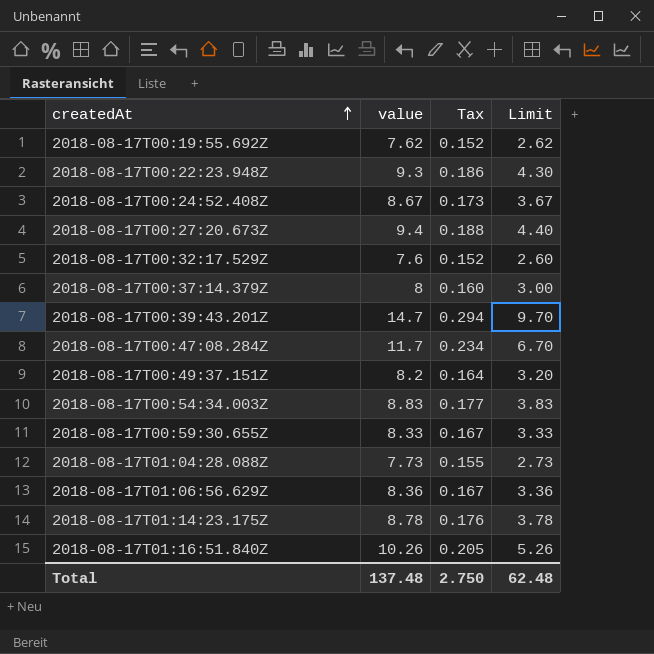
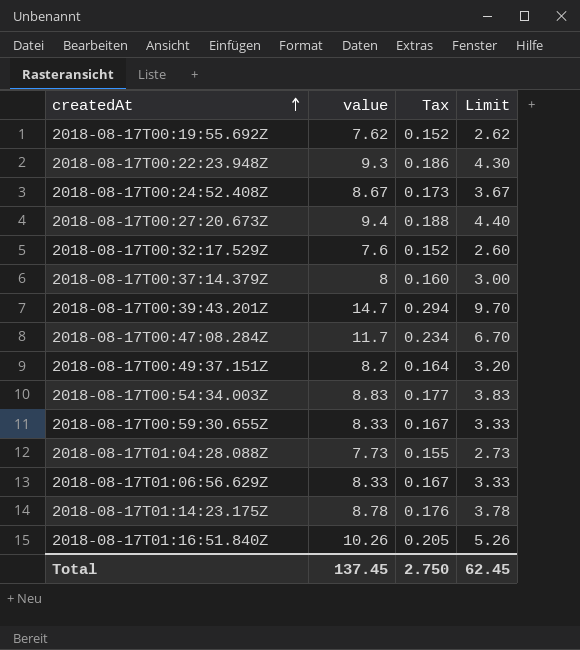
2018-08-17T01:06:56.629Z | value: 8.36 -> 8.33
2018-08-17T01:06:56.629Z | Limit: 3.36 -> 3.33
Total | value: 137.48 -> 137.45
Total | Limit: 62.48 -> 62.45

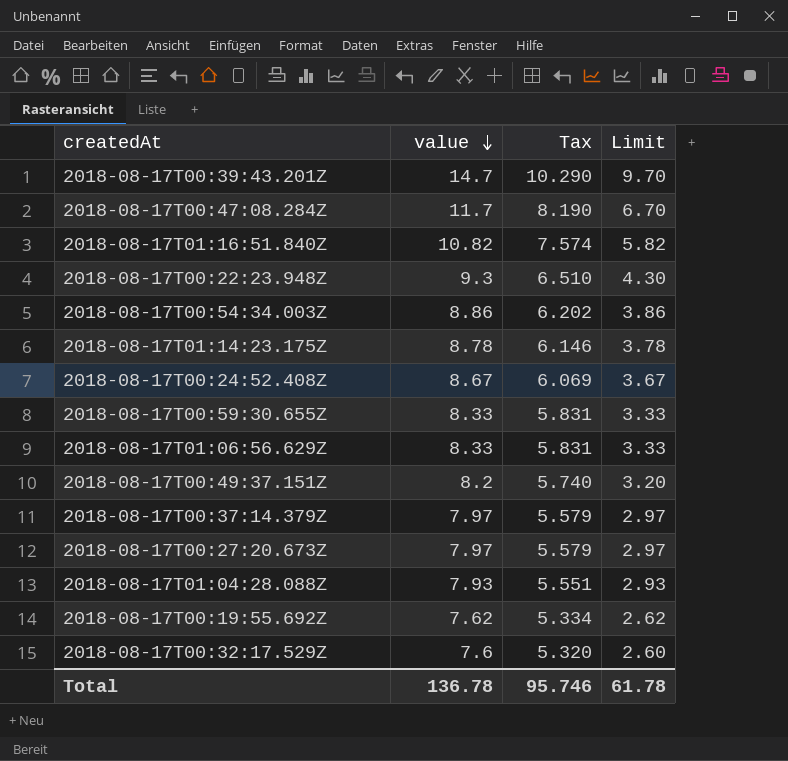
row order: createdAt ascending -> value descending
column Tax | formula: [value] * 0.02 -> [value] * 0.7
2018-08-17T01:16:51.840Z | value: 10.26 -> 10.82
2018-08-17T01:16:51.840Z | Limit: 5.26 -> 5.82
2018-08-17T00:54:34.003Z | value: 8.83 -> 8.86
2018-08-17T00:54:34.003Z | Limit: 3.83 -> 3.86
2018-08-17T00:37:14.379Z | value: 8 -> 7.97
2018-08-17T00:37:14.379Z | Limit: 3.00 -> 2.97
2018-08-17T00:27:20.673Z | value: 9.4 -> 7.97
2018-08-17T00:27:20.673Z | Limit: 4.40 -> 2.97
2018-08-17T01:04:28.088Z | value: 7.73 -> 7.93
2018-08-17T01:04:28.088Z | Limit: 2.73 -> 2.93
Total | value: 137.45 -> 136.78
Total | Tax: 2.750 -> 95.746
Total | Limit: 62.45 -> 61.78

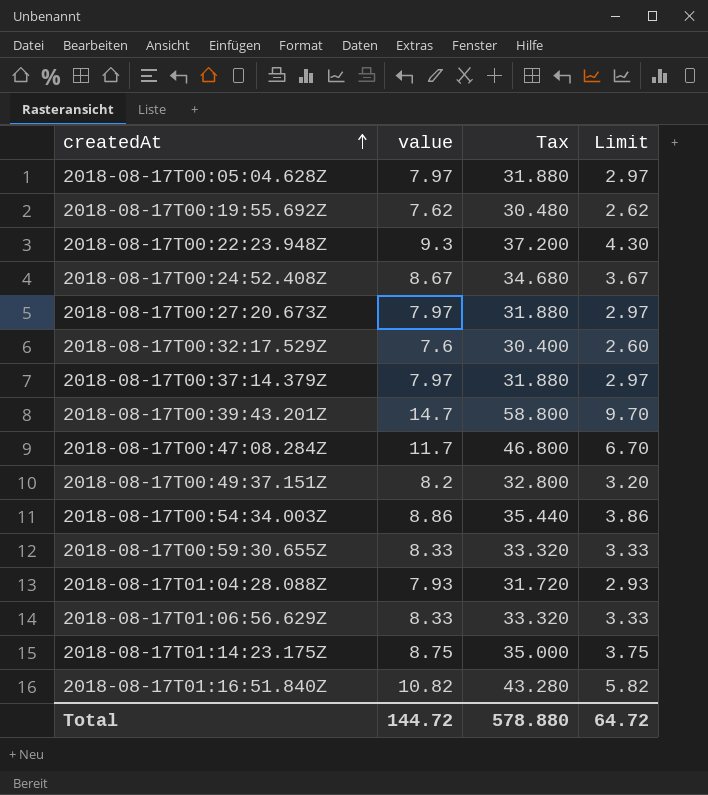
row order: value descending -> createdAt ascending
column Tax | formula: [value] * 0.7 -> [value] * 4
row 2018-08-17T00:05:04.628Z: none -> 7.97 | 31.880 | 2.97
2018-08-17T01:14:23.175Z | value: 8.78 -> 8.75
2018-08-17T01:14:23.175Z | Limit: 3.78 -> 3.75
Total | value: 136.78 -> 144.72
Total | Tax: 95.746 -> 578.880
Total | Limit: 61.78 -> 64.72

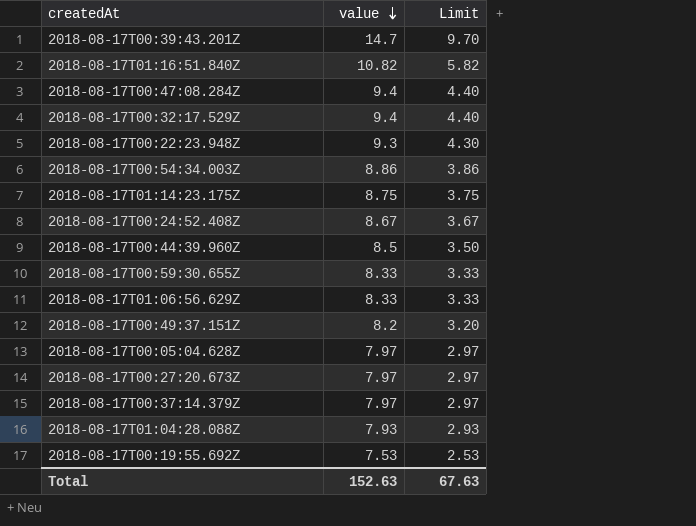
row order: createdAt ascending -> value descending
column Tax | formula: [value] * 4 -> none
2018-08-17T00:47:08.284Z | value: 11.7 -> 9.4
2018-08-17T00:47:08.284Z | Limit: 6.70 -> 4.40
2018-08-17T00:32:17.529Z | value: 7.6 -> 9.4
2018-08-17T00:32:17.529Z | Limit: 2.60 -> 4.40
row 2018-08-17T00:44:39.960Z: none -> 8.5 | 3.50
2018-08-17T00:19:55.692Z | value: 7.62 -> 7.53
2018-08-17T00:19:55.692Z | Limit: 2.62 -> 2.53
Total | value: 144.72 -> 152.63
Total | Limit: 64.72 -> 67.63

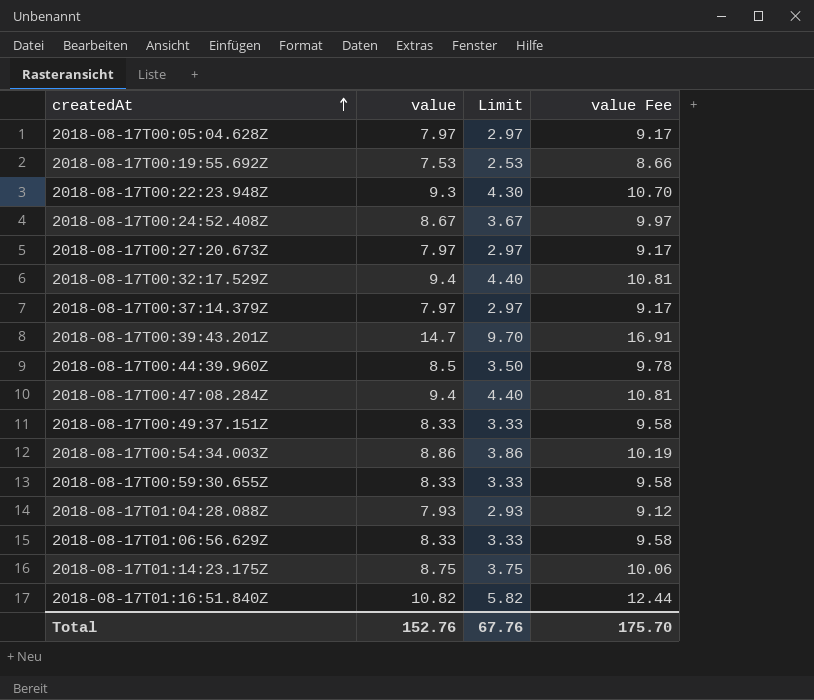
row order: value descending -> createdAt ascending
column value Fee | formula: none -> [value] * 1.15
2018-08-17T00:49:37.151Z | value: 8.2 -> 8.33
2018-08-17T00:49:37.151Z | Limit: 3.20 -> 3.33
Total | value: 152.63 -> 152.76
Total | Limit: 67.63 -> 67.76

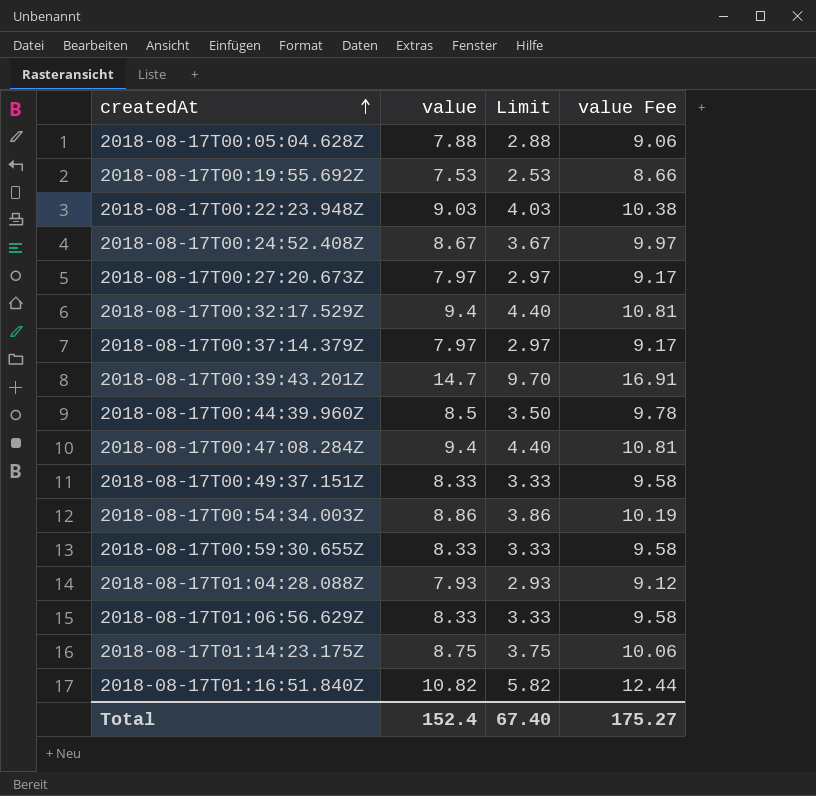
2018-08-17T00:05:04.628Z | value: 7.97 -> 7.88
2018-08-17T00:05:04.628Z | Limit: 2.97 -> 2.88
2018-08-17T00:05:04.628Z | value Fee: 9.17 -> 9.06
2018-08-17T00:22:23.948Z | value: 9.3 -> 9.03
2018-08-17T00:22:23.948Z | Limit: 4.30 -> 4.03
2018-08-17T00:22:23.948Z | value Fee: 10.70 -> 10.38
Total | value: 152.76 -> 152.4
Total | Limit: 67.76 -> 67.40
Total | value Fee: 175.70 -> 175.27

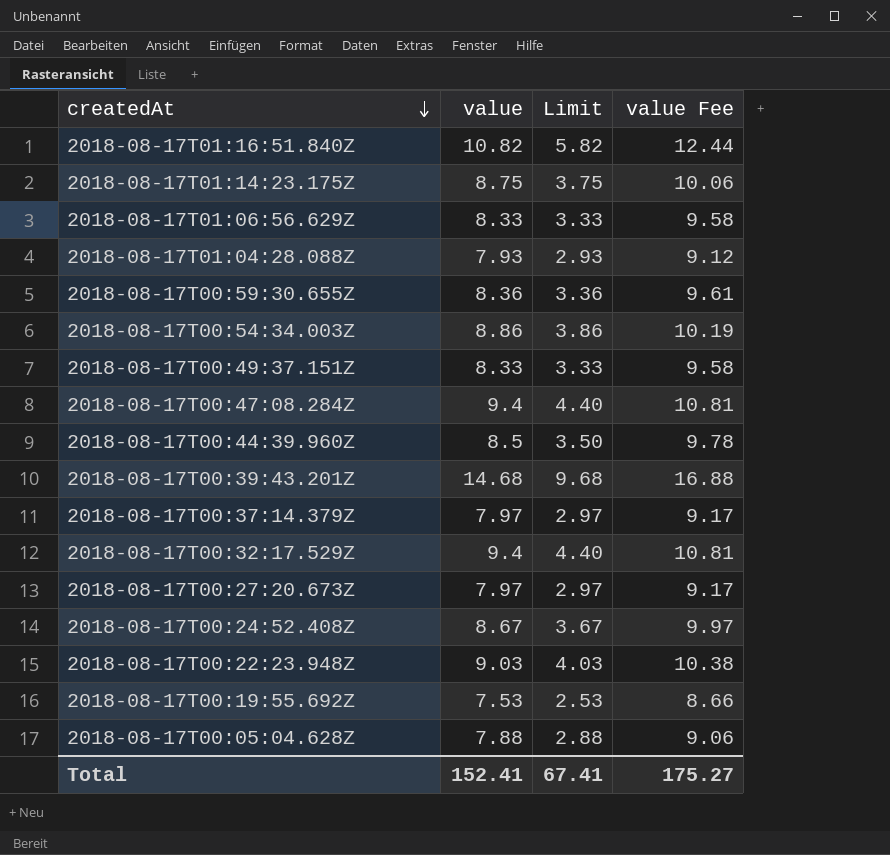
row order: createdAt ascending -> createdAt descending
2018-08-17T00:59:30.655Z | value: 8.33 -> 8.36
2018-08-17T00:59:30.655Z | Limit: 3.33 -> 3.36
2018-08-17T00:59:30.655Z | value Fee: 9.58 -> 9.61
2018-08-17T00:39:43.201Z | value: 14.7 -> 14.68
2018-08-17T00:39:43.201Z | Limit: 9.70 -> 9.68
2018-08-17T00:39:43.201Z | value Fee: 16.91 -> 16.88
Total | value: 152.4 -> 152.41
Total | Limit: 67.40 -> 67.41

